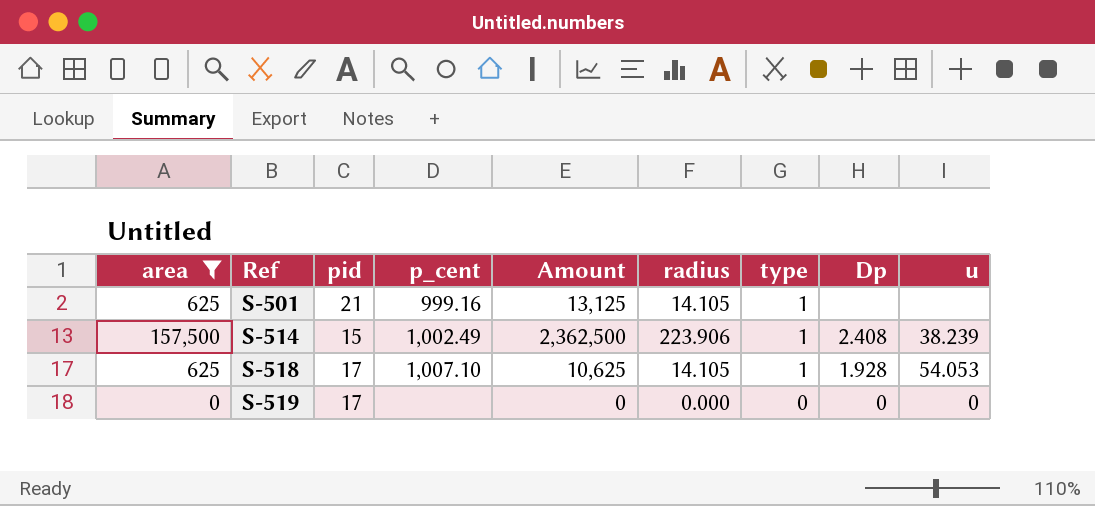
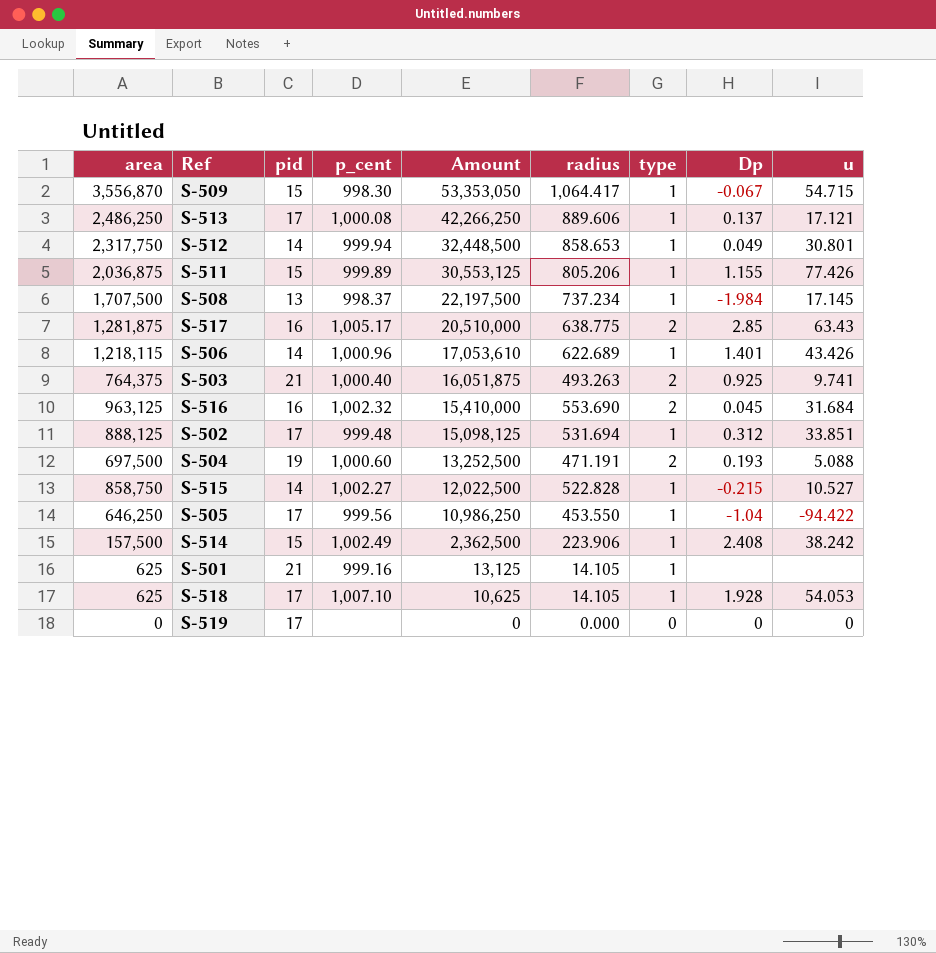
filter: area <= 157,500 -> none
row order: Ref ascending -> Amount descending
S-514 | u: 38.239 -> 38.242

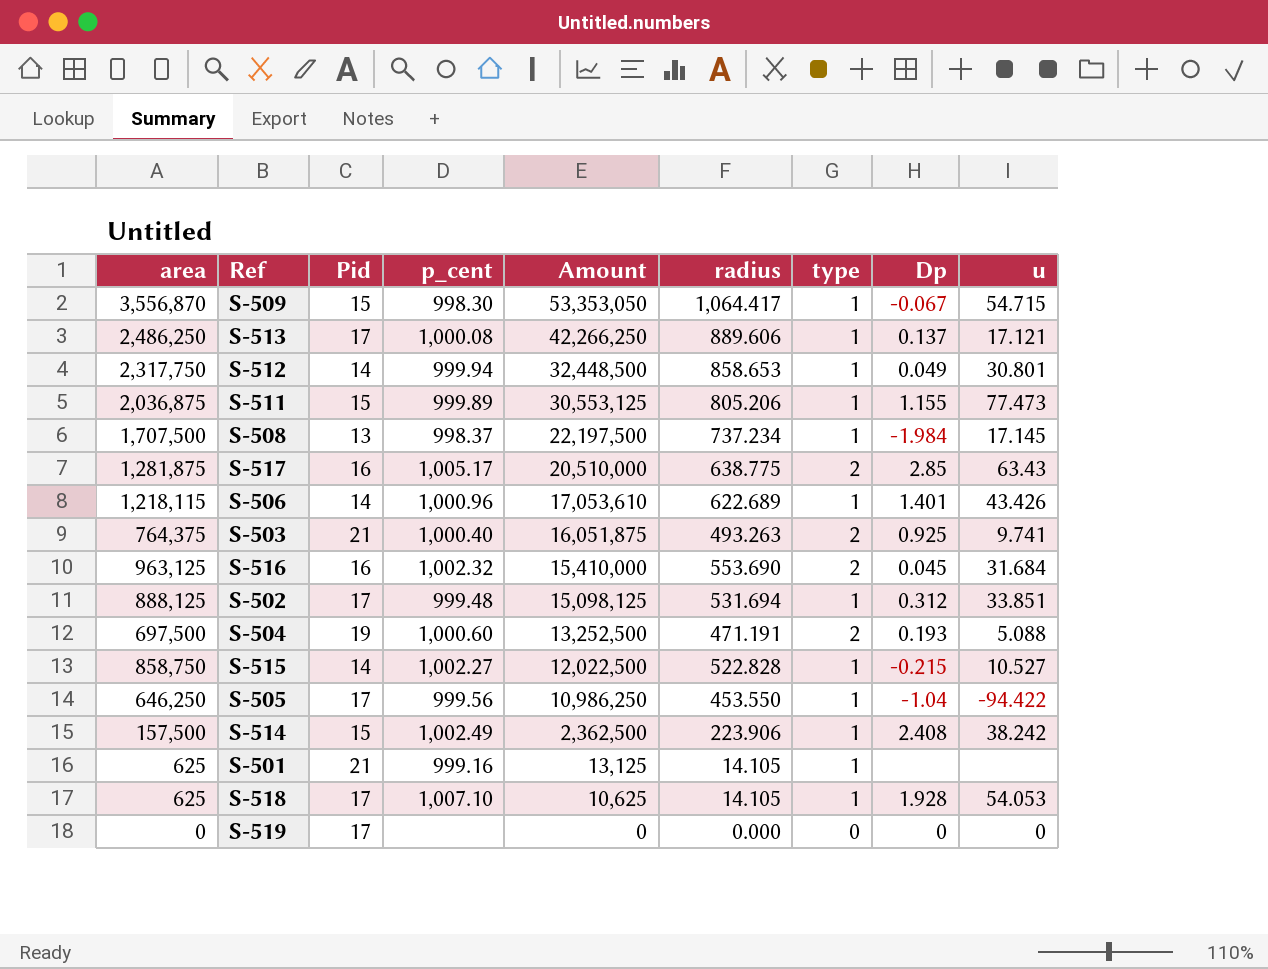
column name: pid -> Pid
S-511 | u: 77.426 -> 77.473

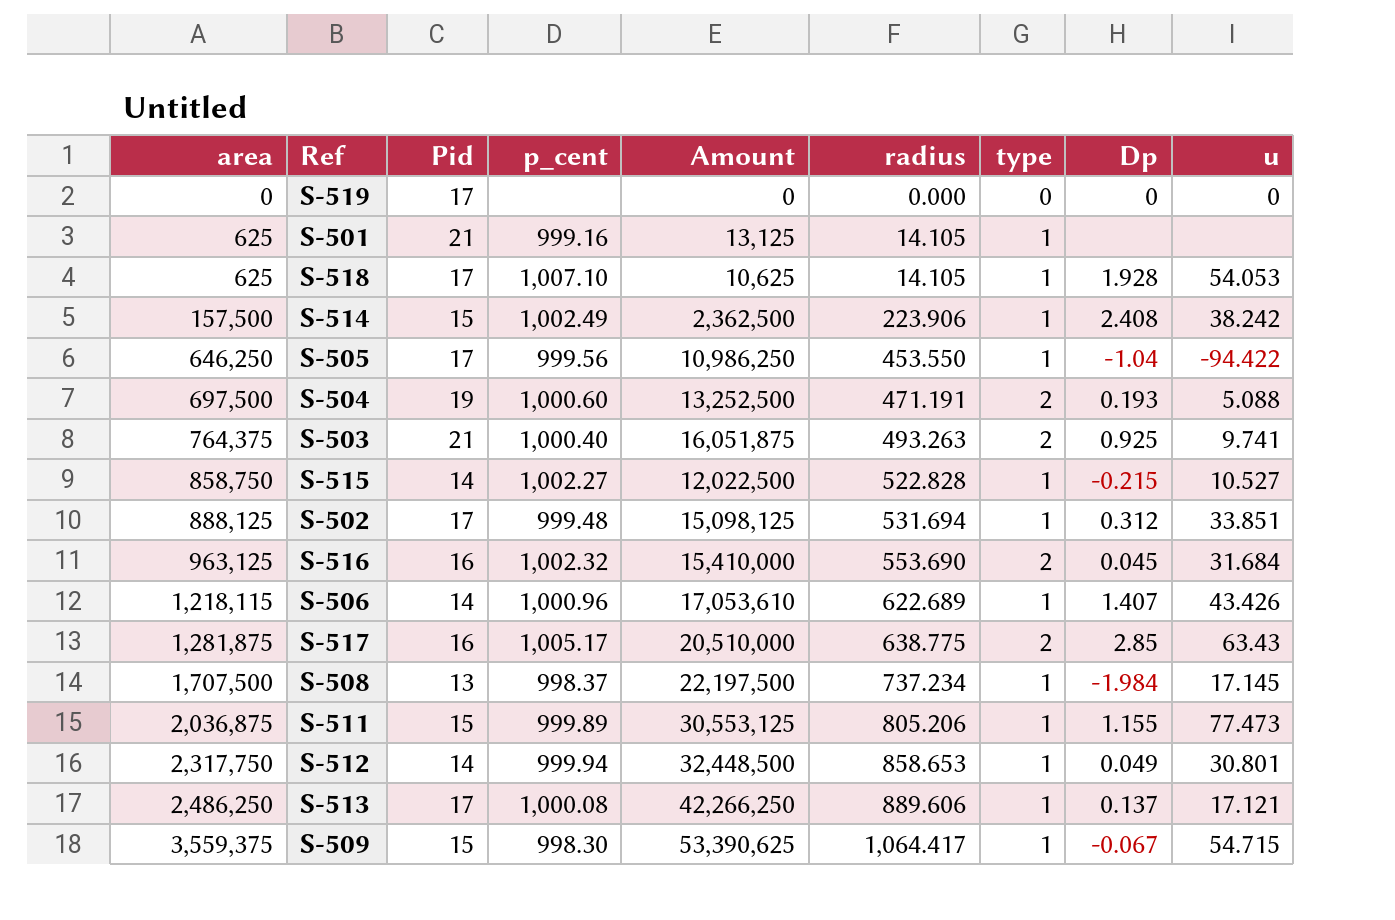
row order: Amount descending -> area ascending
S-506 | Dp: 1.401 -> 1.407
S-509 | area: 3,556,870 -> 3,559,375
S-509 | Amount: 53,353,050 -> 53,390,625

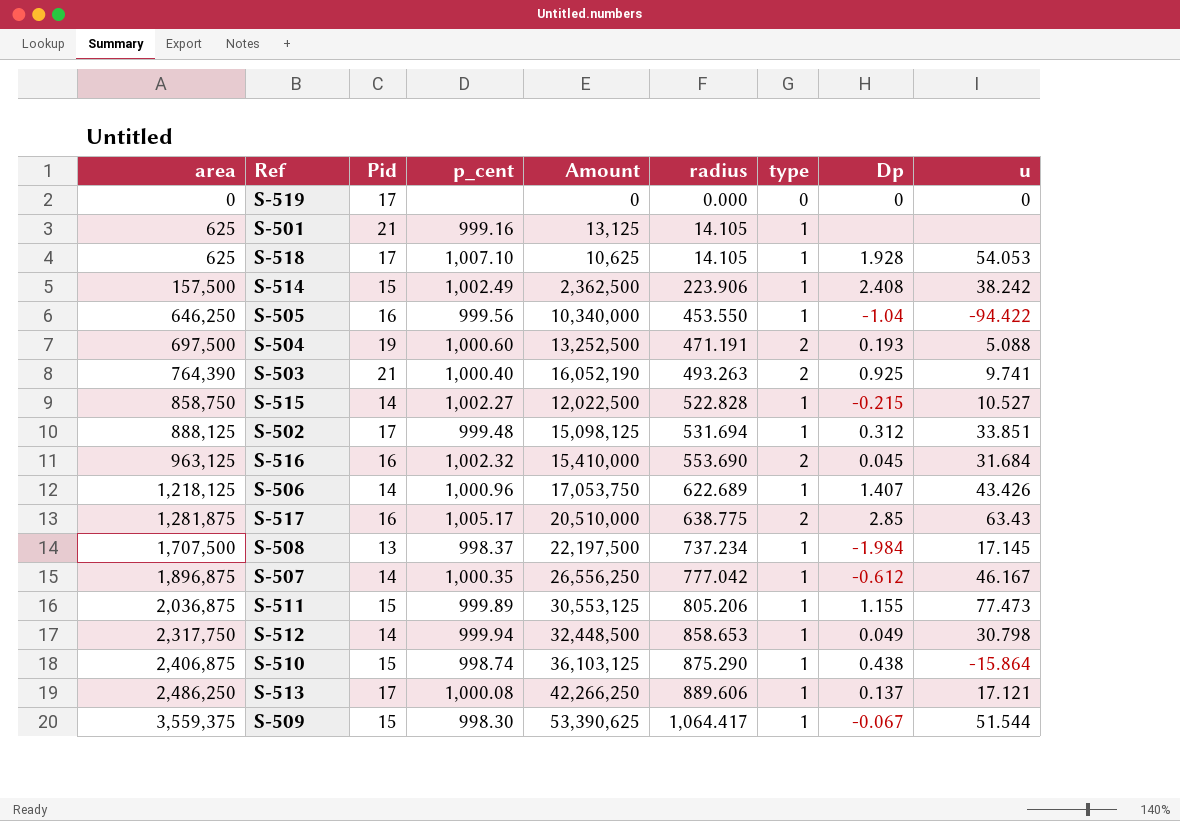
S-505 | Pid: 17 -> 16
S-505 | Amount: 10,986,250 -> 10,340,000
S-503 | area: 764,375 -> 764,390
S-503 | Amount: 16,051,875 -> 16,052,190
S-506 | area: 1,218,115 -> 1,218,125
S-506 | Amount: 17,053,610 -> 17,053,750
row S-507: none -> 1,896,875 | 14 | 1,000.35 | 26,556,250 | 777.042 | 1 | -0.612 | 46.167
S-512 | u: 30.801 -> 30.798
row S-510: none -> 2,406,875 | 15 | 998.74 | 36,103,125 | 875.290 | 1 | 0.438 | -15.864
S-509 | u: 54.715 -> 51.544

